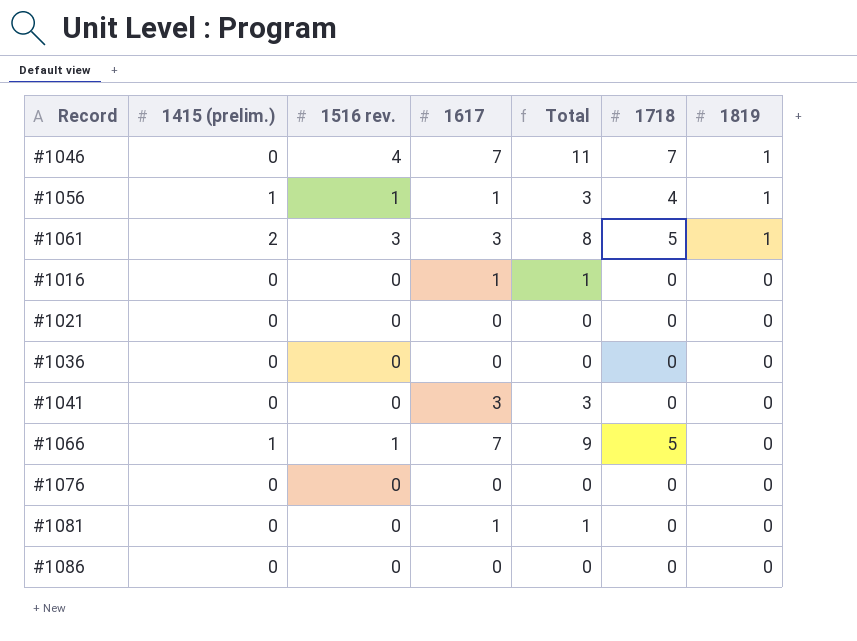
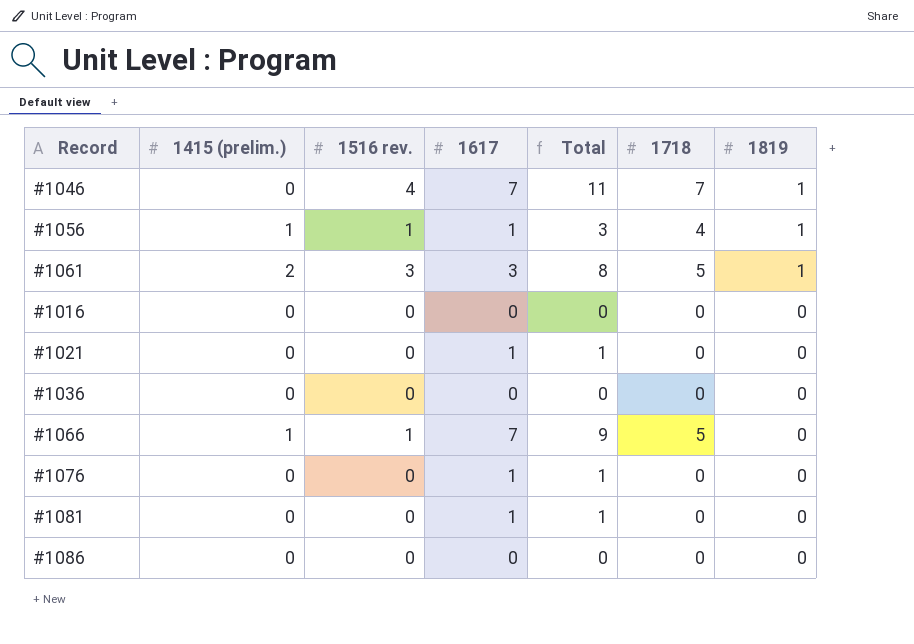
row #1041: 0 | 0 | 3 | 3 | 0 | 0 -> none
#1016 | 1617: 1 -> 0
#1016 | Total: 1 -> 0
#1021 | 1617: 0 -> 1
#1021 | Total: 0 -> 1
#1076 | 1617: 0 -> 1
#1076 | Total: 0 -> 1

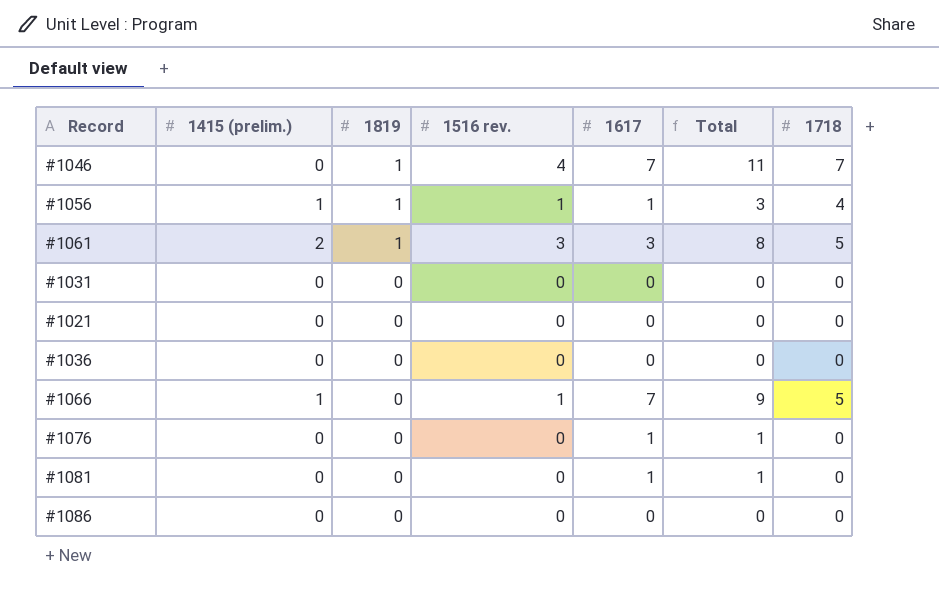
column 1819 | position: 7 -> 3
row #1016: 0 | 0 | 0 | 0 | 0 | 0 -> none
row #1031: none -> 0 | 0 | 0 | 0 | 0 | 0
#1021 | 1617: 1 -> 0
#1021 | Total: 1 -> 0

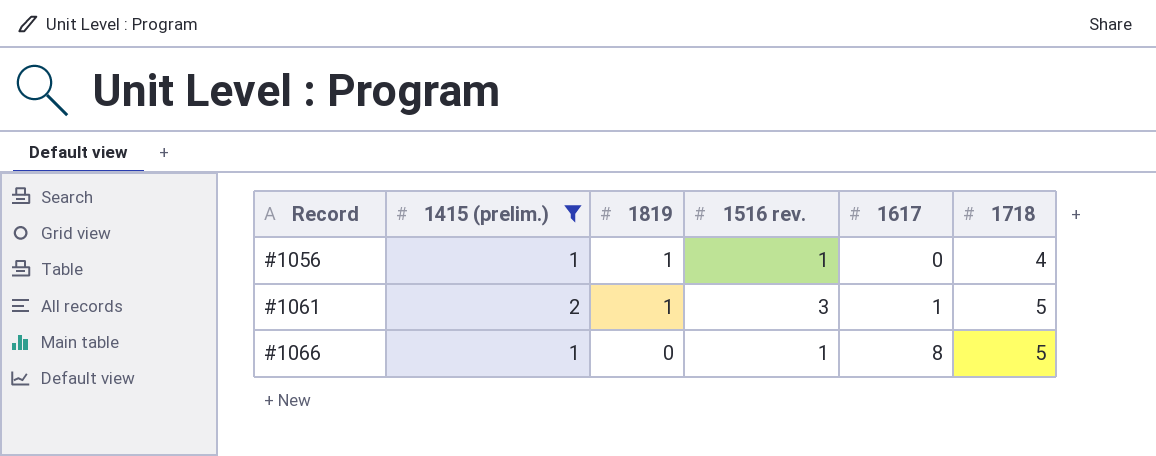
filter: none -> 1415 (prelim.) != 0
column Total | formula: [1415 (prelim.)] + [1516 rev.] + [1617] -> none
#1056 | 1617: 1 -> 0
#1061 | 1617: 3 -> 1
#1066 | 1617: 7 -> 8

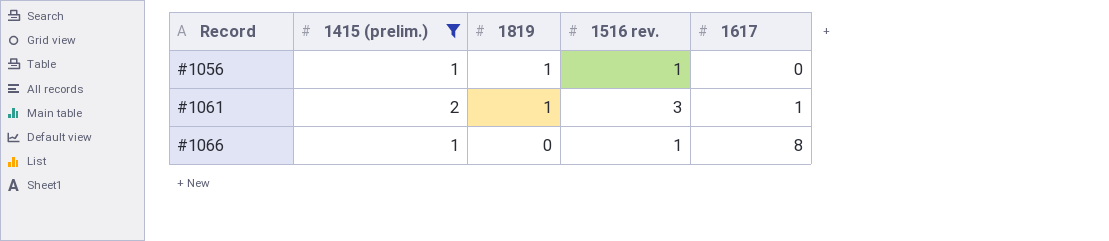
column 1718 | position: 6 -> none

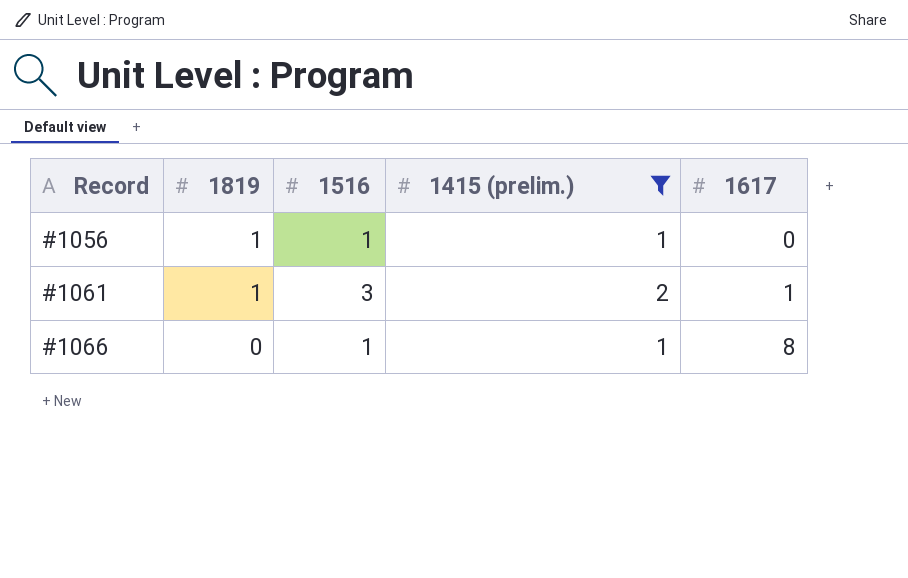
column name: 1516 rev. -> 1516
column 1415 (prelim.) | position: 2 -> 4

